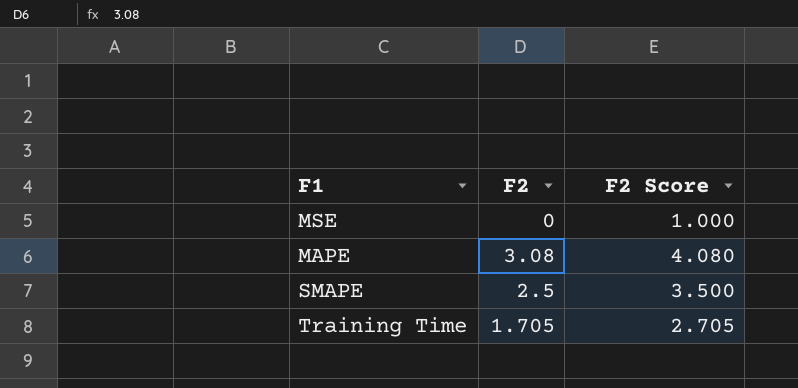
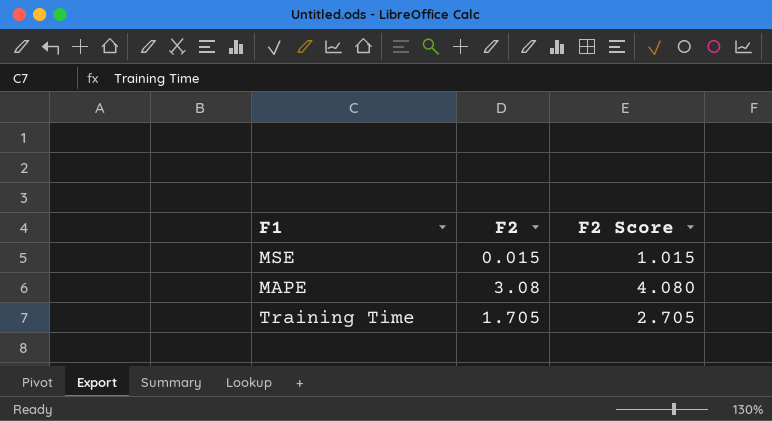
row SMAPE: 2.5 | 3.500 -> none
MSE | F2: 0 -> 0.015
MSE | F2 Score: 1.000 -> 1.015

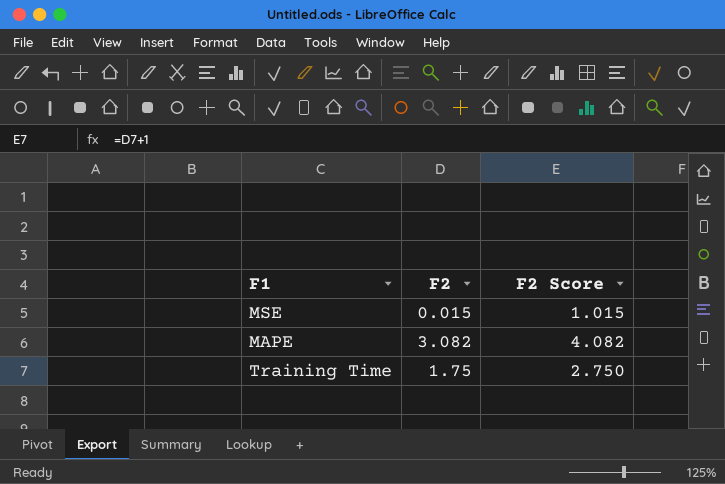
MAPE | F2: 3.08 -> 3.082
MAPE | F2 Score: 4.080 -> 4.082
Training Time | F2: 1.705 -> 1.75
Training Time | F2 Score: 2.705 -> 2.750

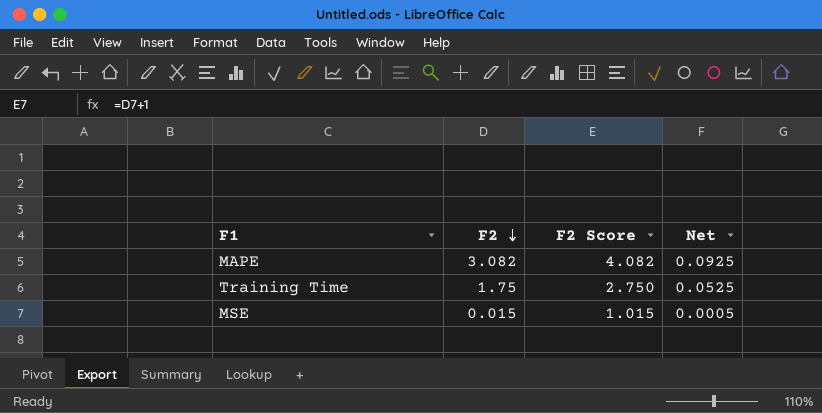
row order: none -> F2 descending
column Net | formula: none -> [F2] * 0.03

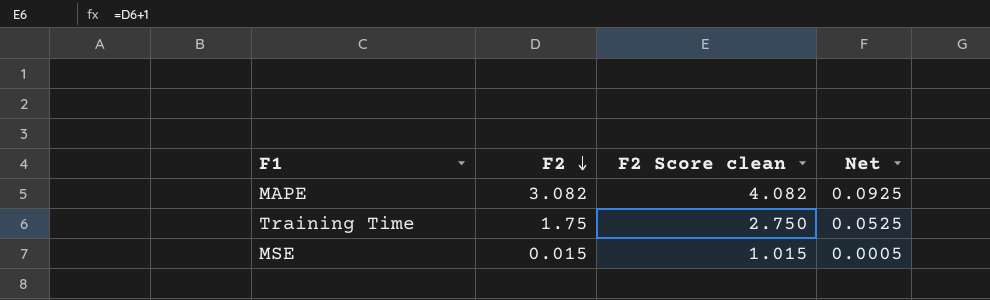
column name: F2 Score -> F2 Score clean

